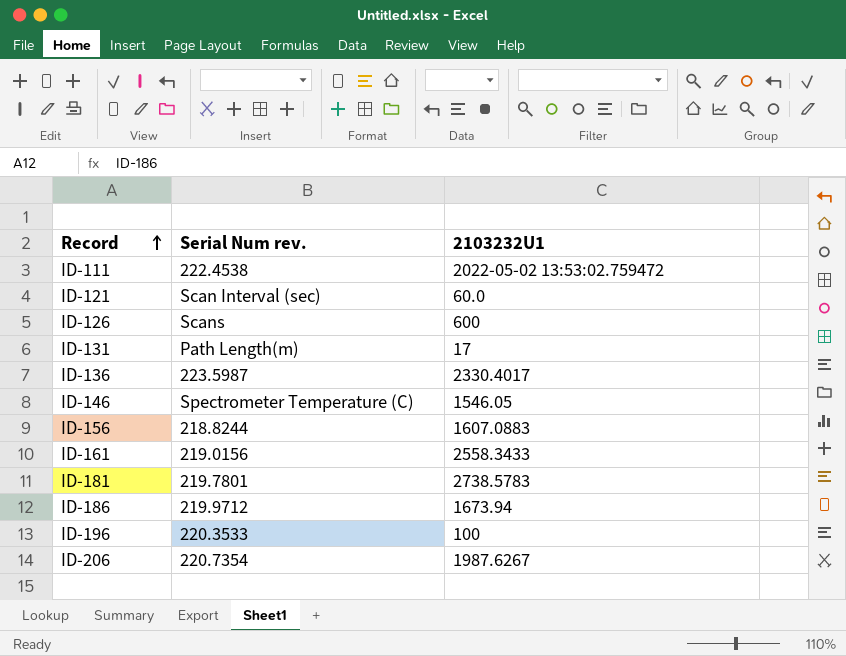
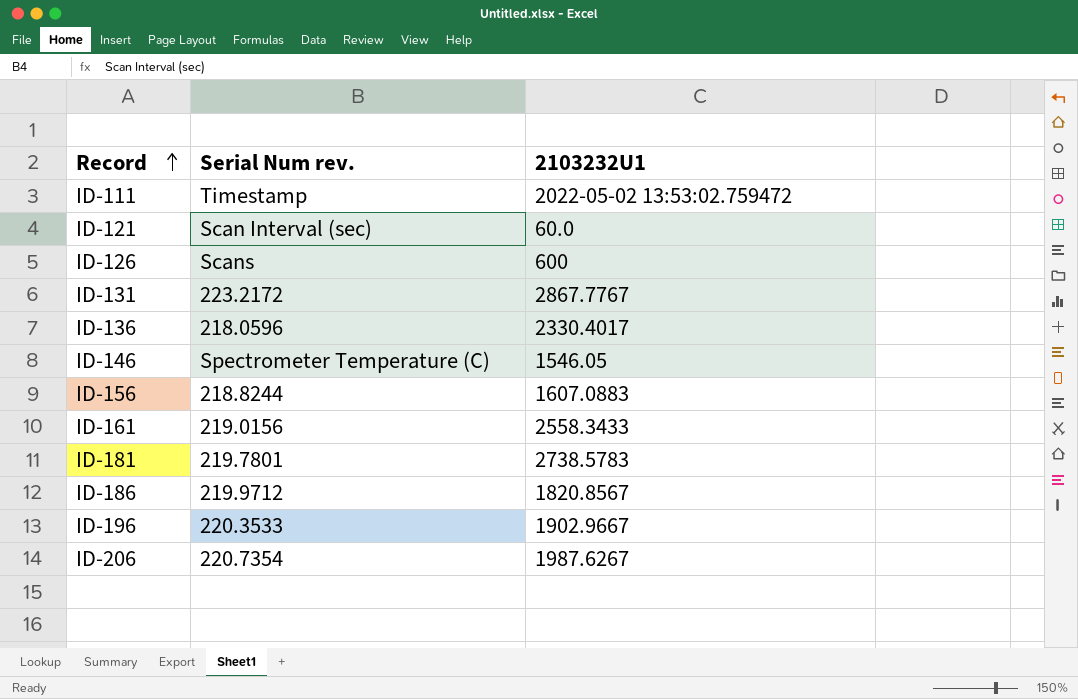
ID-111 | Serial Num rev.: 222.4538 -> Timestamp
ID-131 | Serial Num rev.: Path Length(m) -> 223.2172
ID-131 | 2103232U1: 17 -> 2867.7767
ID-136 | Serial Num rev.: 223.5987 -> 218.0596
ID-186 | 2103232U1: 1673.94 -> 1820.8567
ID-196 | 2103232U1: 100 -> 1902.9667

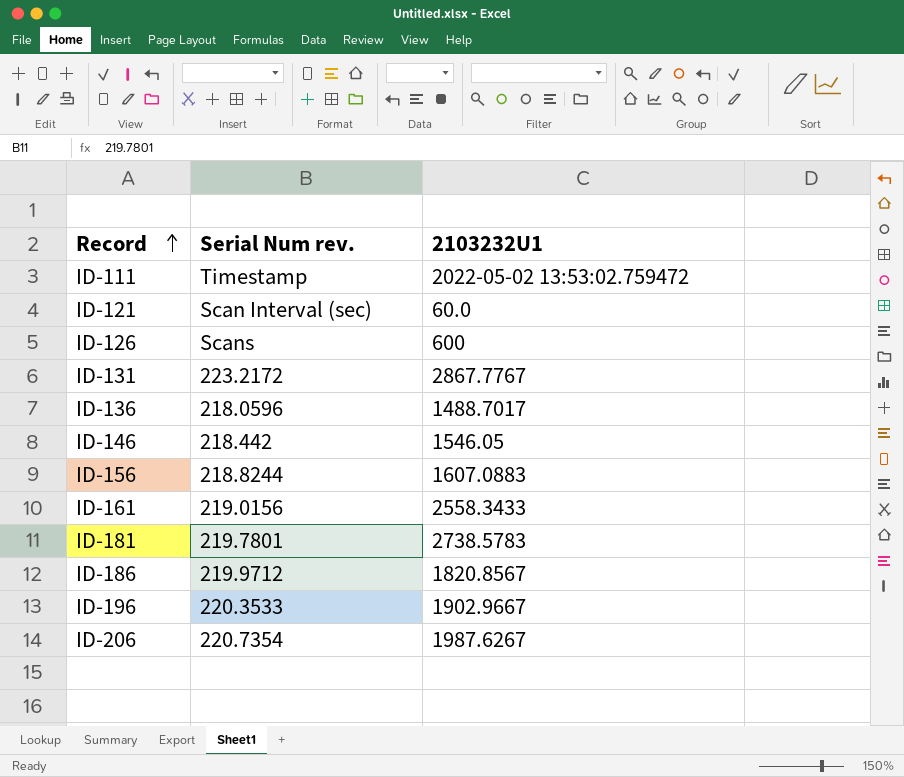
ID-136 | 2103232U1: 2330.4017 -> 1488.7017
ID-146 | Serial Num rev.: Spectrometer Temperature (C) -> 218.442

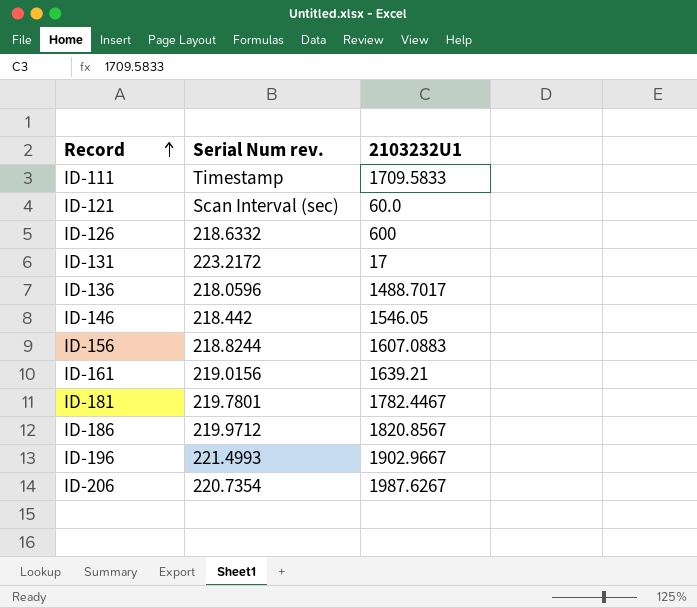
ID-111 | 2103232U1: 2022-05-02 13:53:02.759472 -> 1709.5833
ID-126 | Serial Num rev.: Scans -> 218.6332
ID-131 | 2103232U1: 2867.7767 -> 17
ID-161 | 2103232U1: 2558.3433 -> 1639.21
ID-181 | 2103232U1: 2738.5783 -> 1782.4467
ID-196 | Serial Num rev.: 220.3533 -> 221.4993

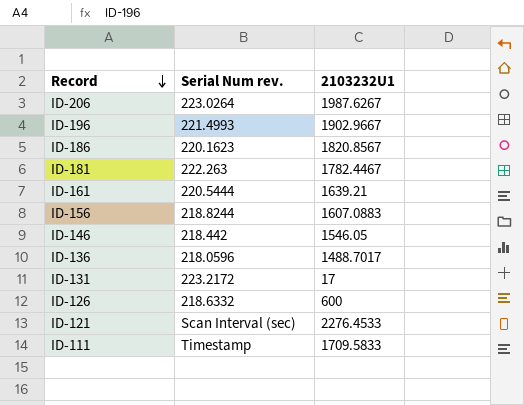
row order: Record ascending -> Record descending
ID-206 | Serial Num rev.: 220.7354 -> 223.0264
ID-186 | Serial Num rev.: 219.9712 -> 220.1623
ID-181 | Serial Num rev.: 219.7801 -> 222.263
ID-161 | Serial Num rev.: 219.0156 -> 220.5444
ID-121 | 2103232U1: 60.0 -> 2276.4533

